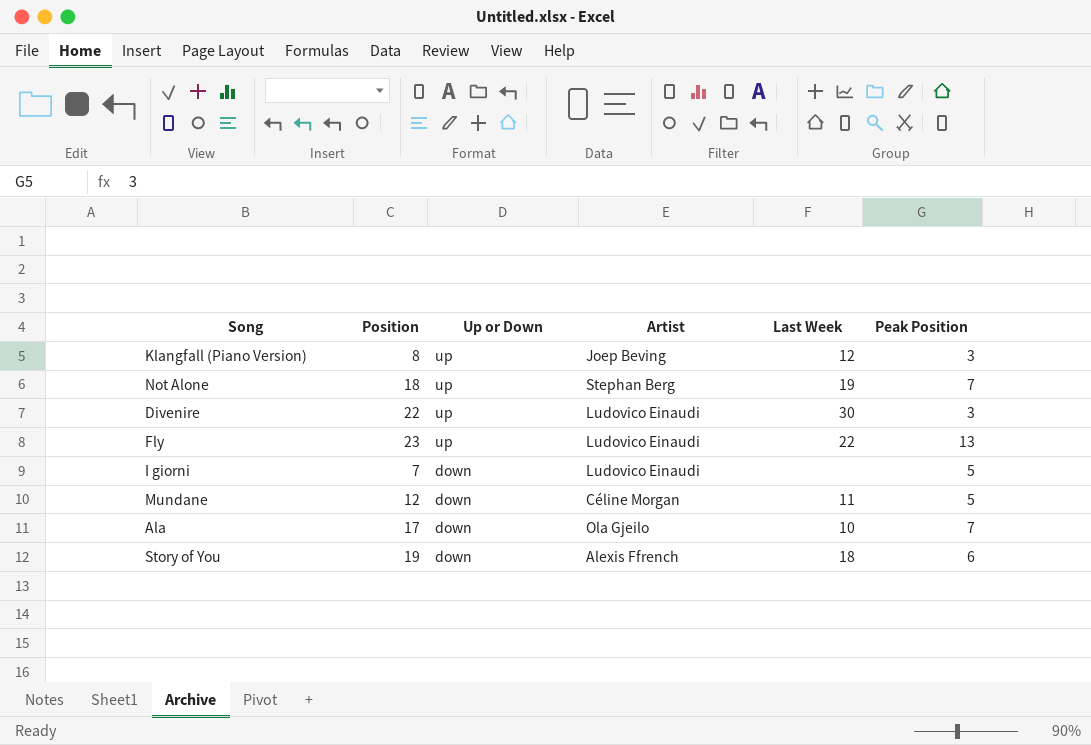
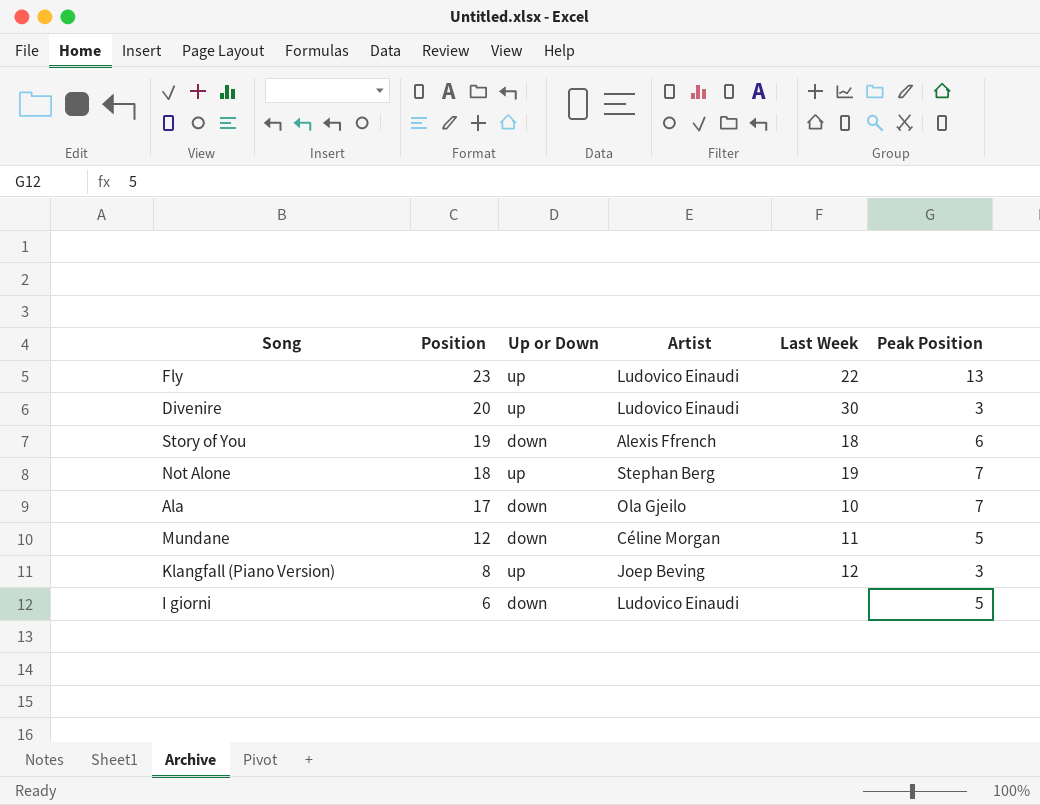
row order: Up or Down descending -> Position descending
Divenire | Position: 22 -> 20
I giorni | Position: 7 -> 6

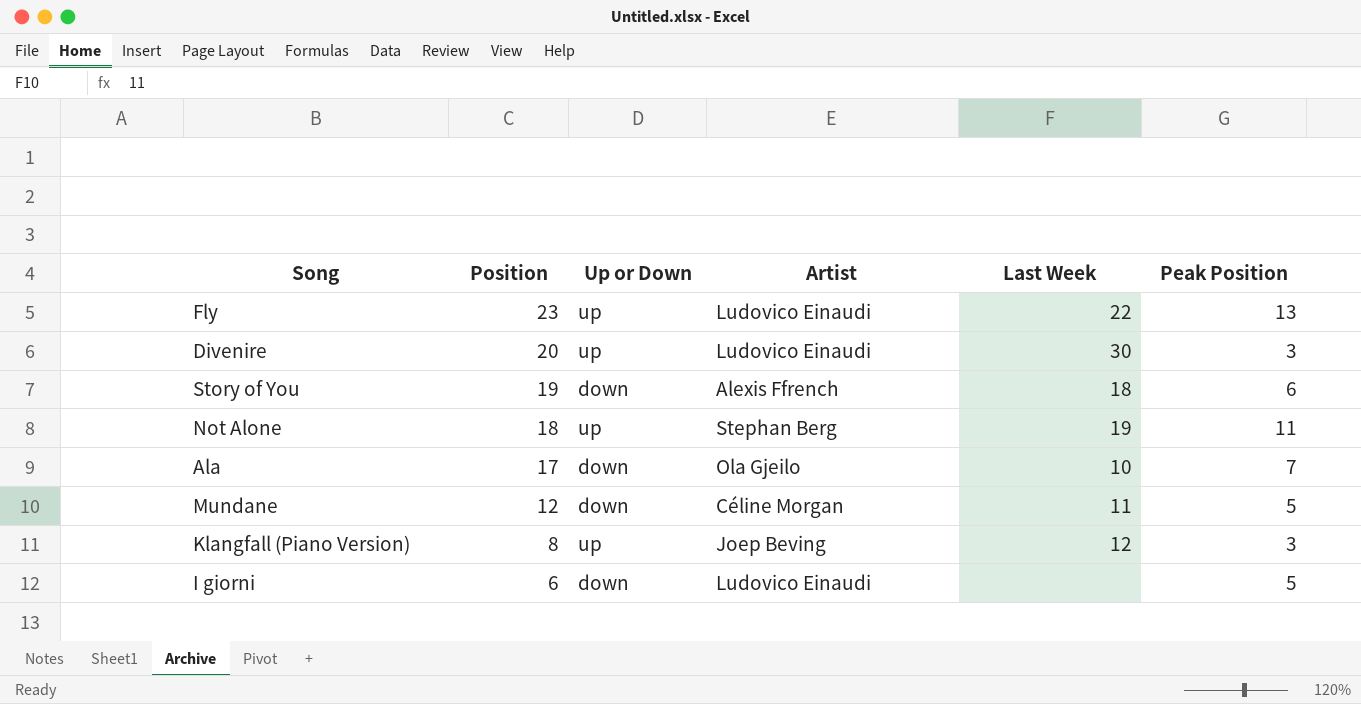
Not Alone | Peak Position: 7 -> 11

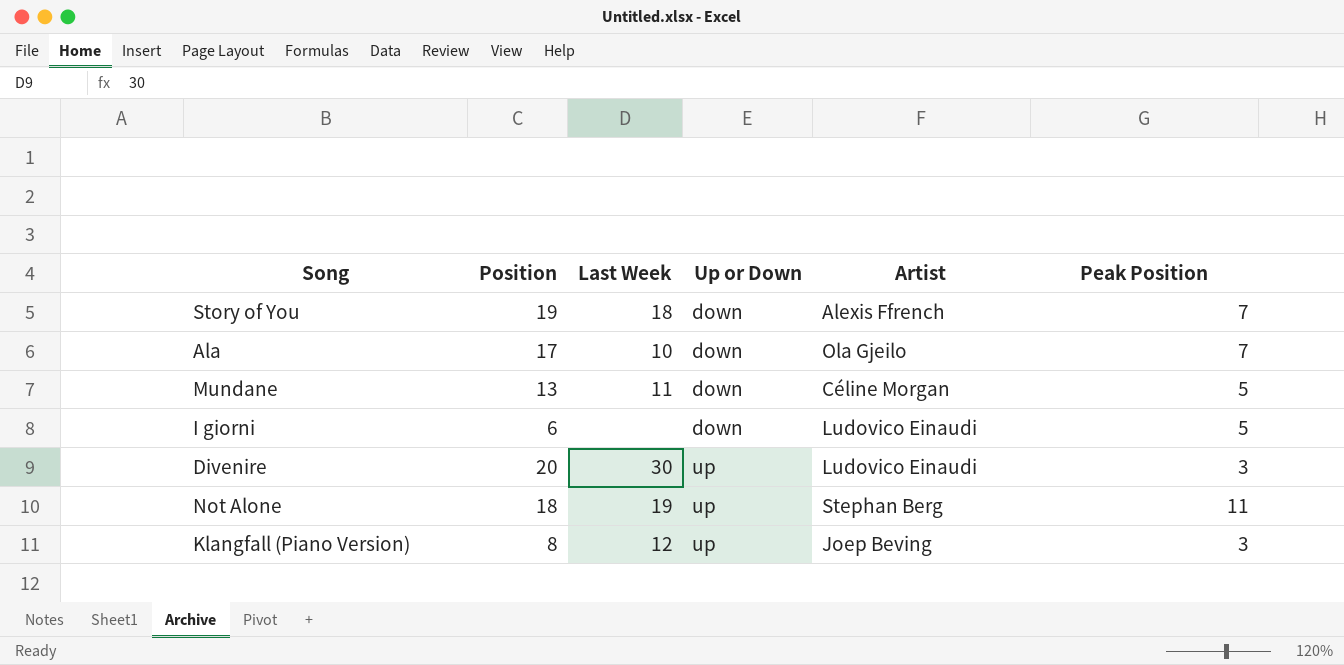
row order: Position descending -> Up or Down ascending
column Last Week | position: 5 -> 3
row Fly: 23 | up | Ludovico Einaudi | 22 | 13 -> none
Story of You | Peak Position: 6 -> 7
Mundane | Position: 12 -> 13

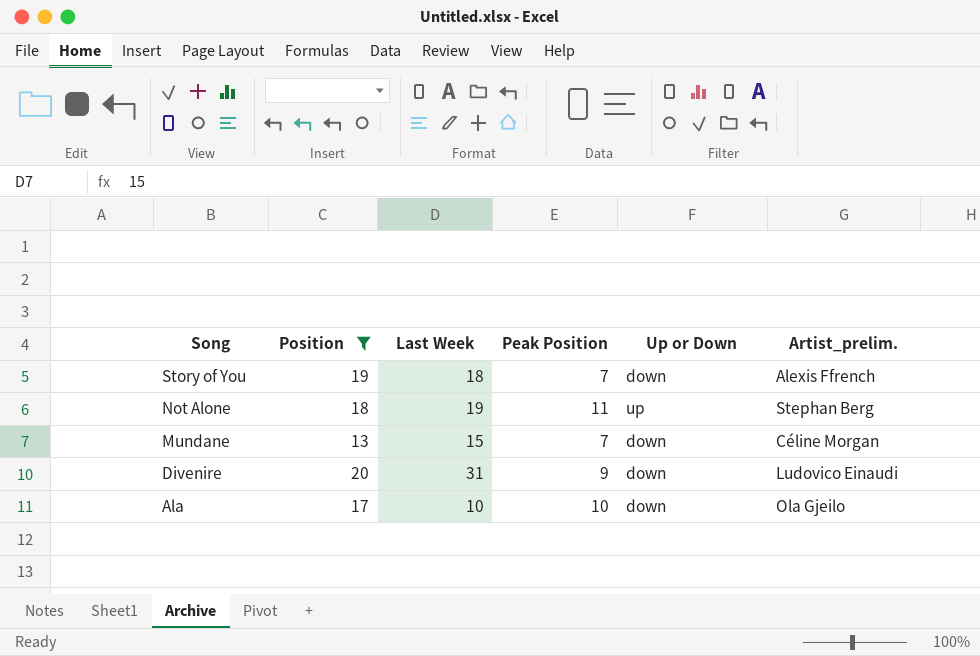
filter: none -> Position >= 13
row order: Up or Down ascending -> Song descending
column Peak Position | position: 6 -> 4
column name: Artist -> Artist_prelim.
Mundane | Last Week: 11 -> 15
Mundane | Peak Position: 5 -> 7
Divenire | Last Week: 30 -> 31
Divenire | Peak Position: 3 -> 9
Divenire | Up or Down: up -> down
Ala | Peak Position: 7 -> 10

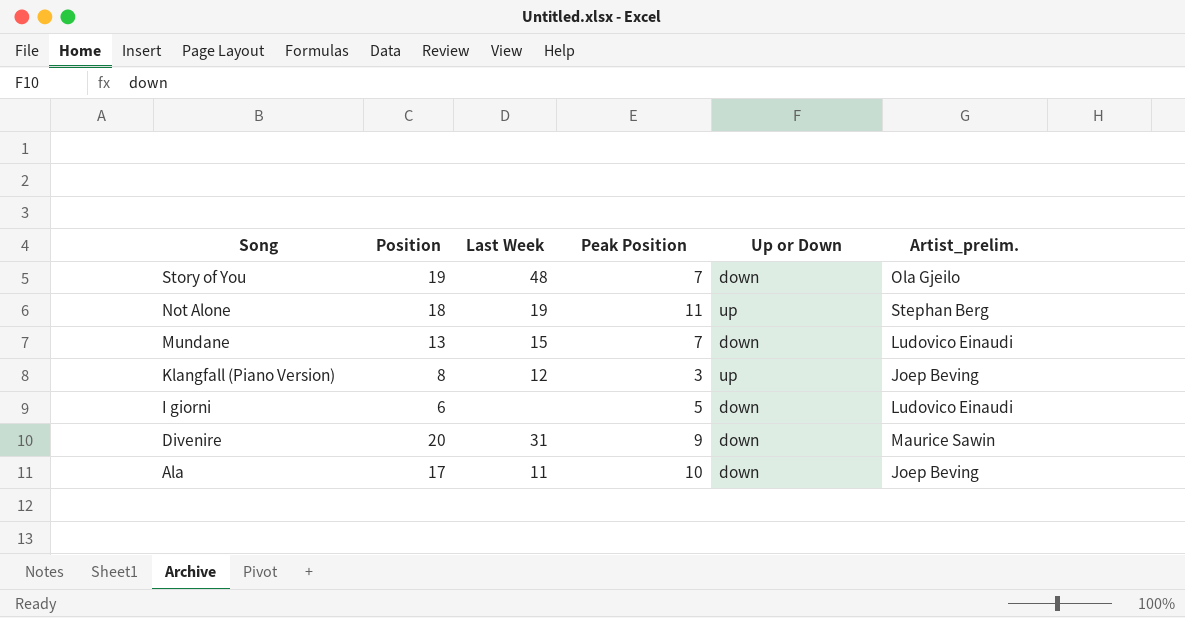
filter: Position >= 13 -> none
Story of You | Last Week: 18 -> 48
Story of You | Artist_prelim.: Alexis Ffrench -> Ola Gjeilo
Mundane | Artist_prelim.: Céline Morgan -> Ludovico Einaudi
Divenire | Artist_prelim.: Ludovico Einaudi -> Maurice Sawin
Ala | Last Week: 10 -> 11
Ala | Artist_prelim.: Ola Gjeilo -> Joep Beving

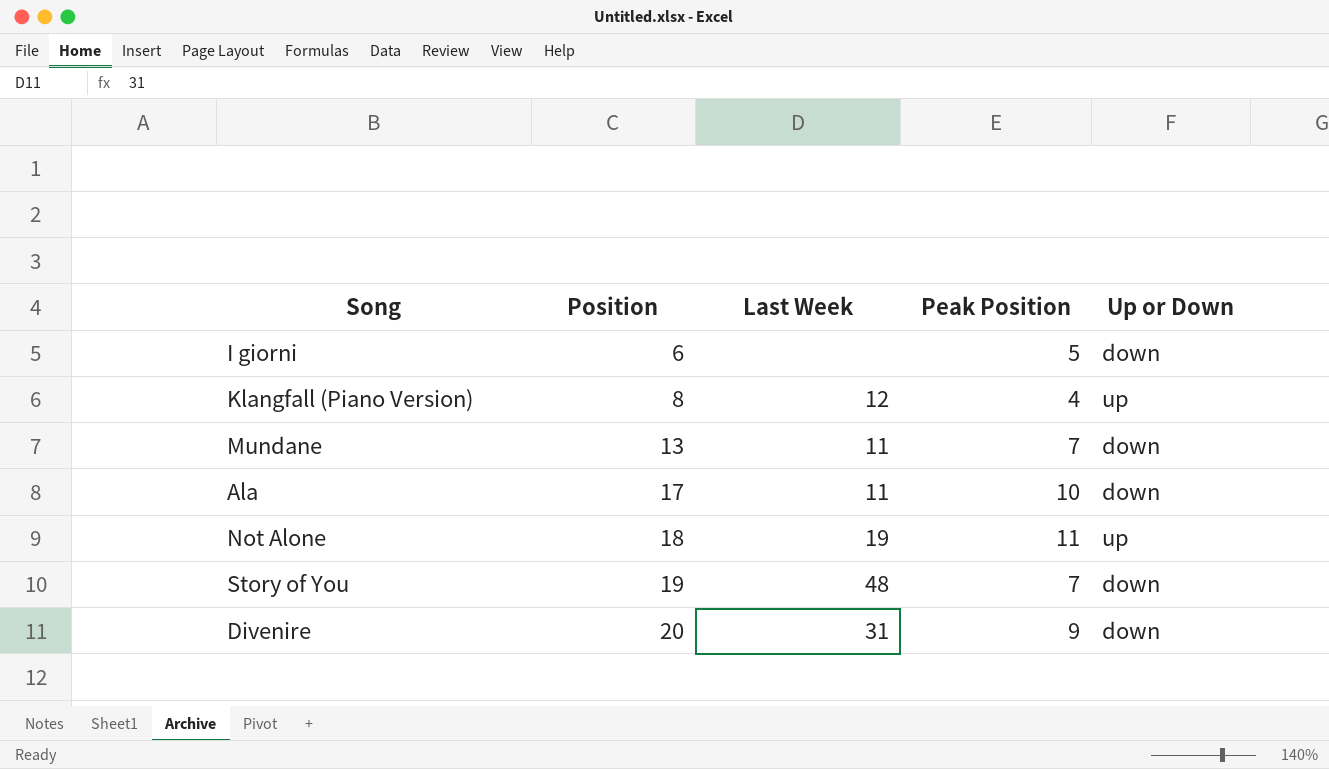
row order: Song descending -> Position ascending
column Artist_prelim. | position: 6 -> none
Klangfall (Piano Version) | Peak Position: 3 -> 4
Mundane | Last Week: 15 -> 11

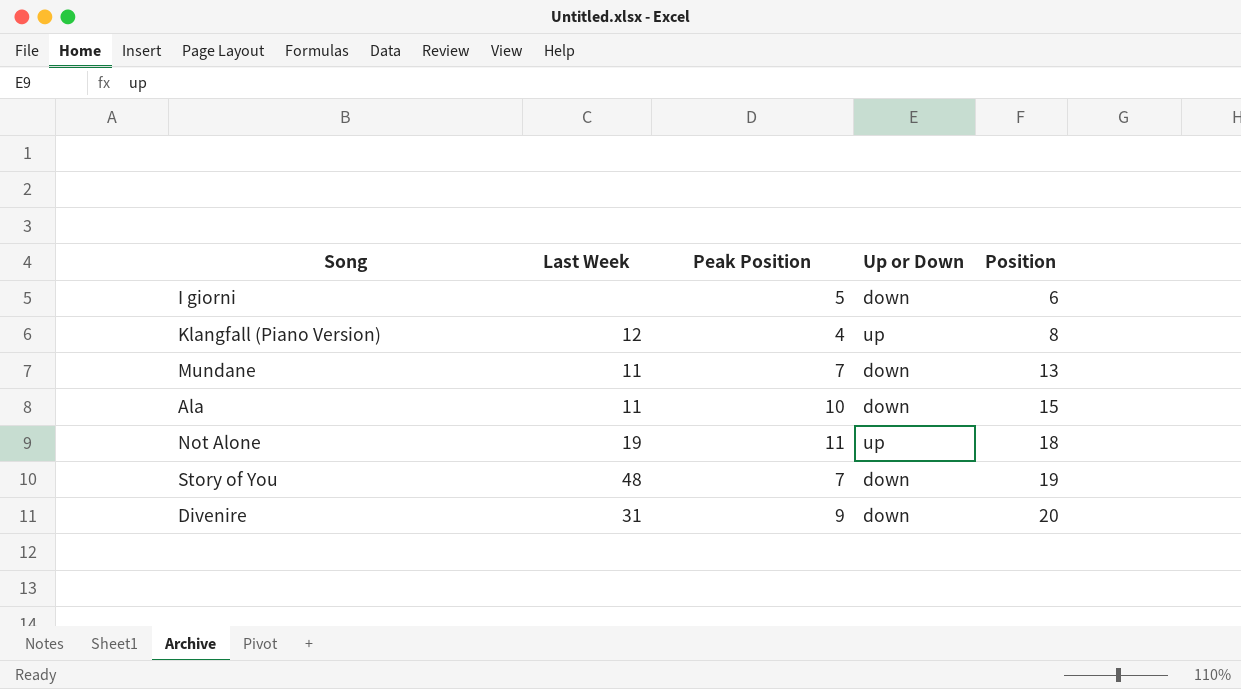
column Position | position: 2 -> 5
Ala | Position: 17 -> 15

